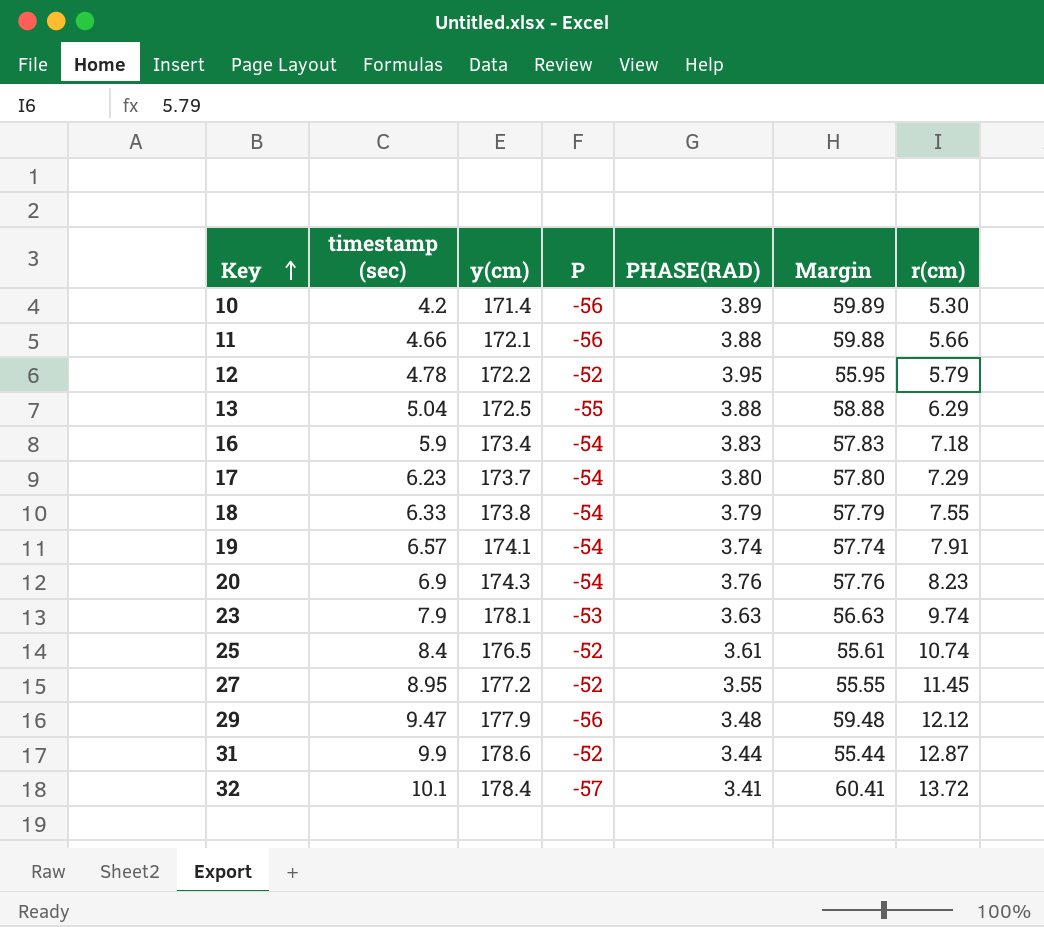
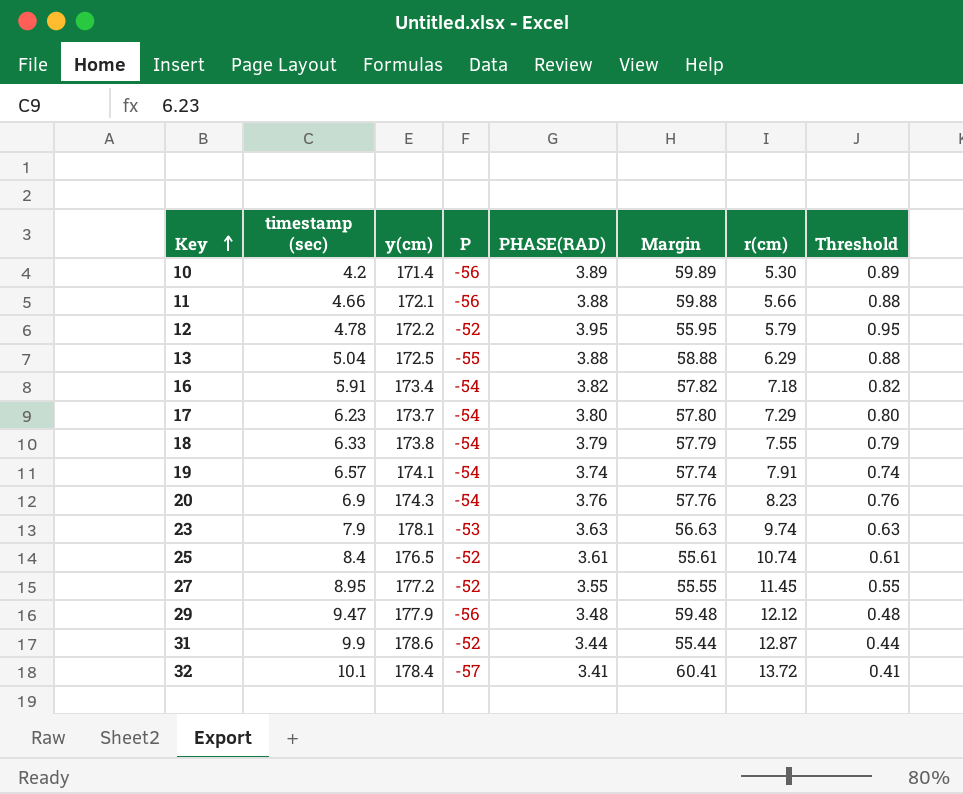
column Threshold | formula: none -> [PHASE(RAD)] - 3
16 | timestamp (sec): 5.9 -> 5.91
16 | PHASE(RAD): 3.83 -> 3.82
16 | Margin: 57.83 -> 57.82

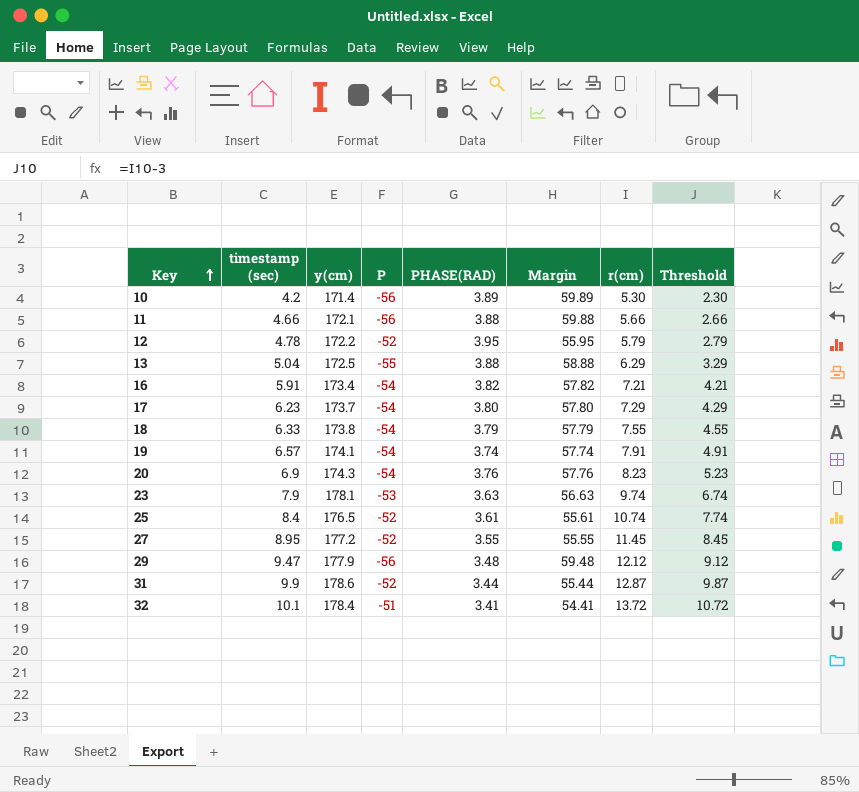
column Threshold | formula: [PHASE(RAD)] - 3 -> [r(cm)] - 3
16 | r(cm): 7.18 -> 7.21
32 | P: -57 -> -51
32 | Margin: 60.41 -> 54.41

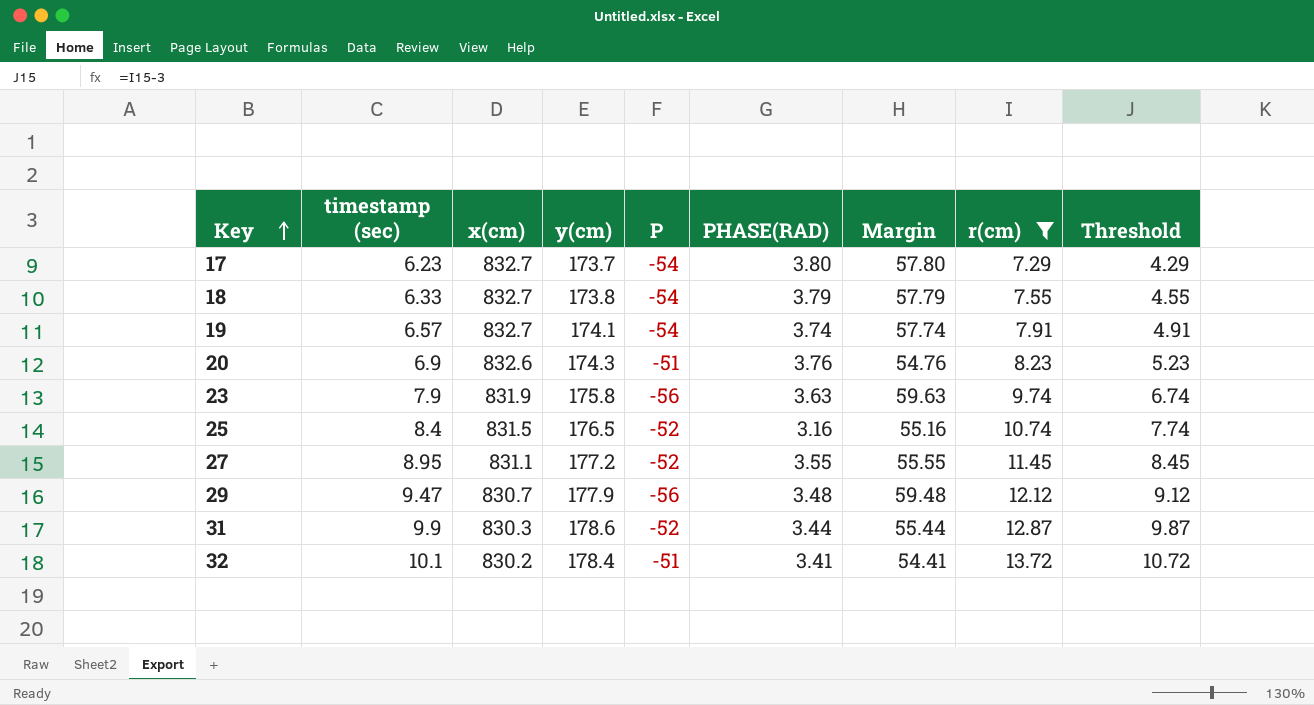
filter: none -> r(cm) >= 7.29
column x(cm) | position: none -> 3
20 | P: -54 -> -51
20 | Margin: 57.76 -> 54.76
23 | y(cm): 178.1 -> 175.8
23 | P: -53 -> -56
23 | Margin: 56.63 -> 59.63
25 | PHASE(RAD): 3.61 -> 3.16
25 | Margin: 55.61 -> 55.16

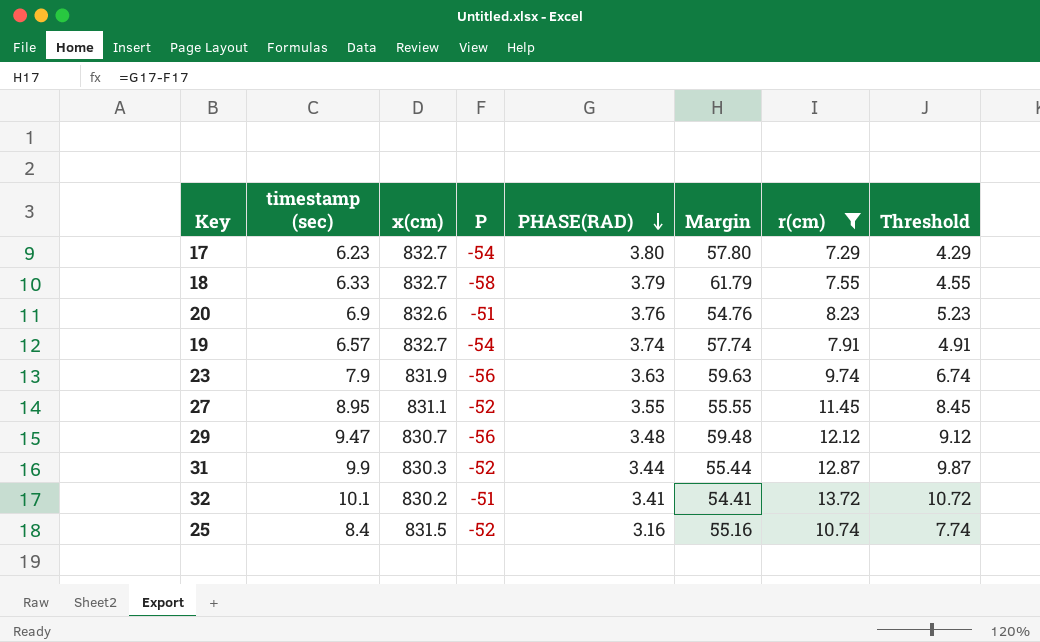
row order: Key ascending -> PHASE(RAD) descending
column y(cm) | position: 4 -> none
18 | P: -54 -> -58
18 | Margin: 57.79 -> 61.79

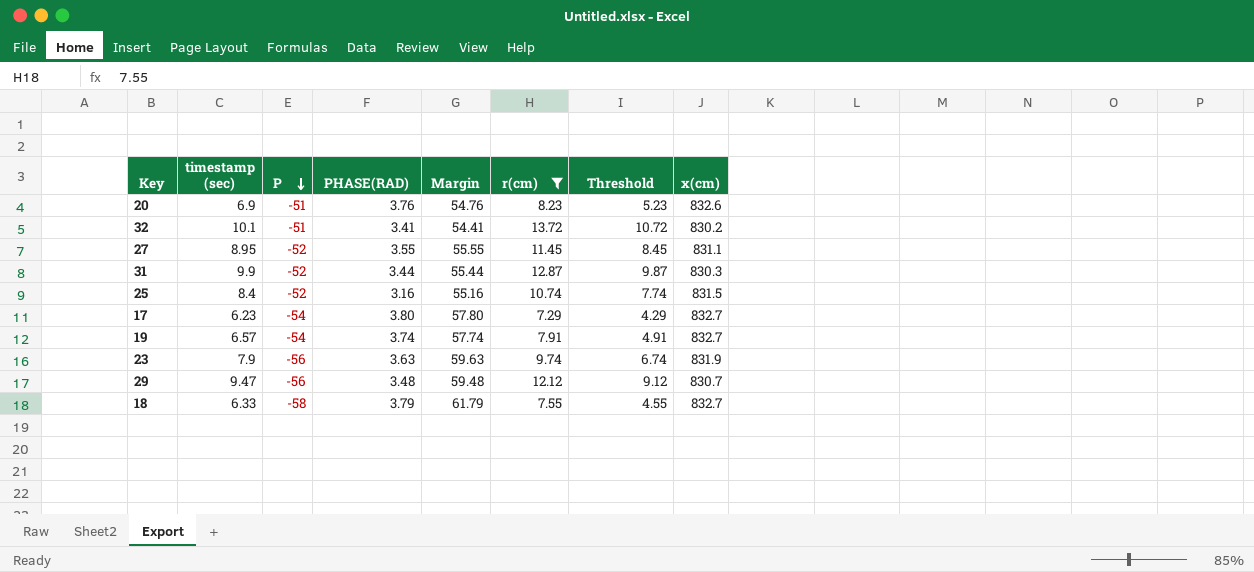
row order: PHASE(RAD) descending -> P descending
column x(cm) | position: 3 -> 8

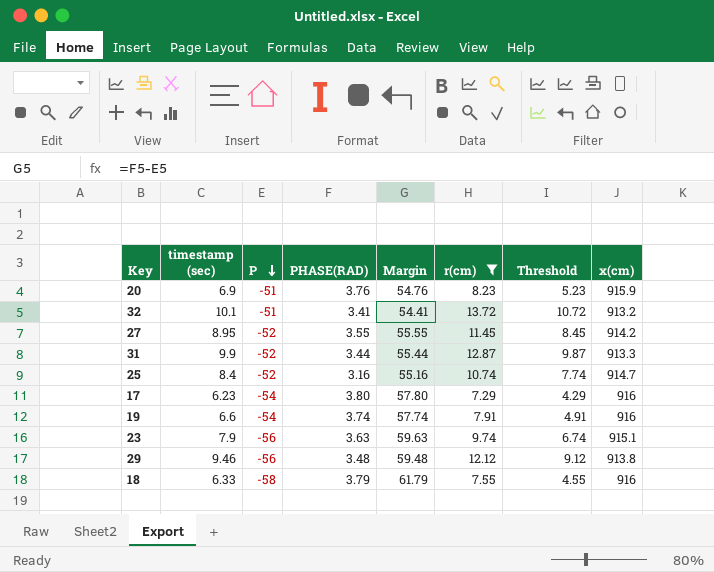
20 | x(cm): 832.6 -> 915.9
32 | x(cm): 830.2 -> 913.2
27 | x(cm): 831.1 -> 914.2
31 | x(cm): 830.3 -> 913.3
25 | x(cm): 831.5 -> 914.7
17 | x(cm): 832.7 -> 916
19 | timestamp (sec): 6.57 -> 6.6
19 | x(cm): 832.7 -> 916
23 | x(cm): 831.9 -> 915.1
29 | timestamp (sec): 9.47 -> 9.46
29 | x(cm): 830.7 -> 913.8
18 | x(cm): 832.7 -> 916

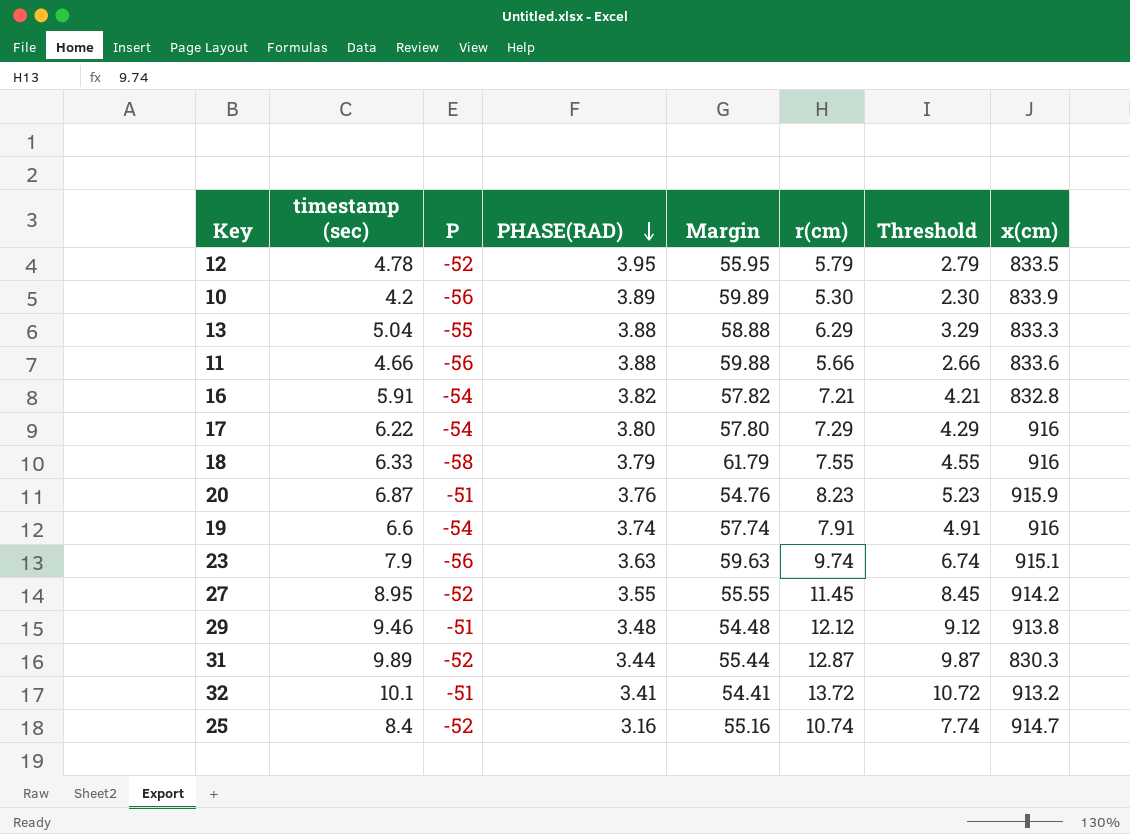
filter: r(cm) >= 7.29 -> none
row order: P descending -> PHASE(RAD) descending
17 | timestamp (sec): 6.23 -> 6.22
20 | timestamp (sec): 6.9 -> 6.87
29 | P: -56 -> -51
29 | Margin: 59.48 -> 54.48
31 | timestamp (sec): 9.9 -> 9.89
31 | x(cm): 913.3 -> 830.3

